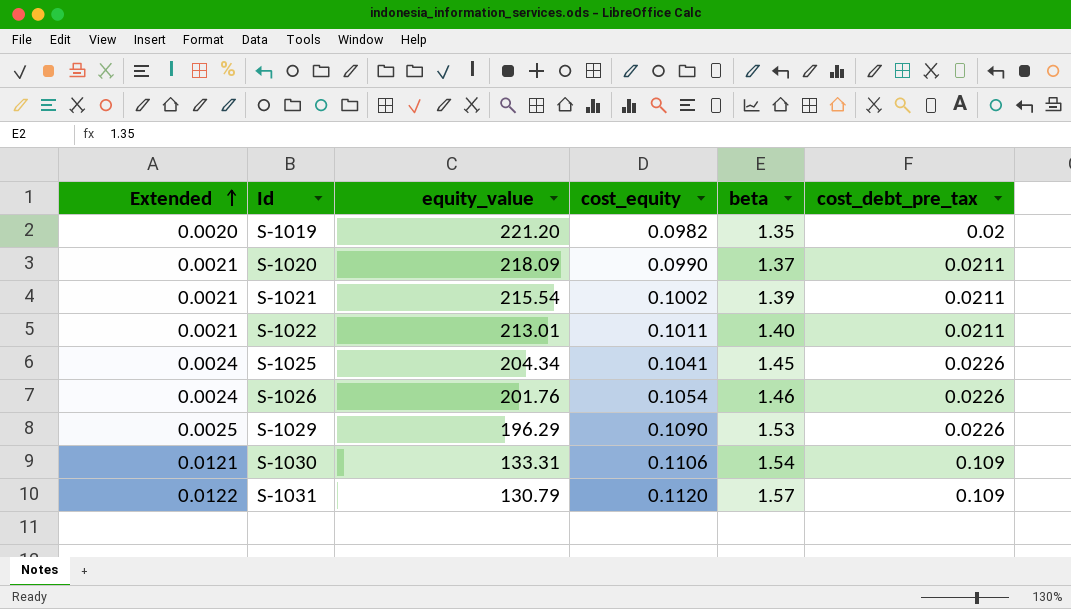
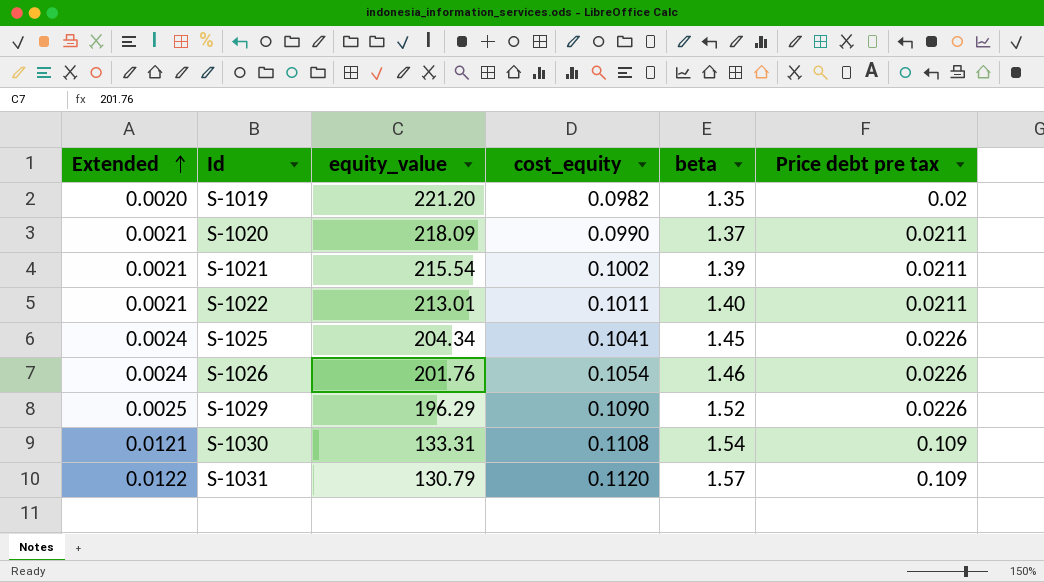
column name: cost_debt_pre_tax -> Price debt pre tax
S-1029 | beta: 1.53 -> 1.52
S-1030 | cost_equity: 0.1106 -> 0.1108

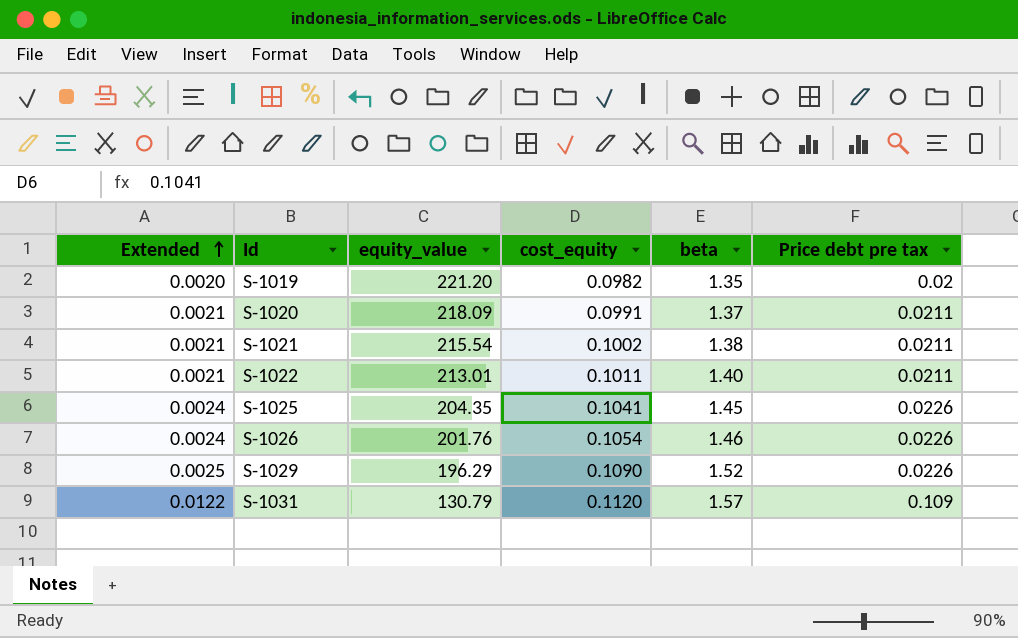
row S-1030: 0.0121 | 133.31 | 0.1108 | 1.54 | 0.109 -> none
S-1020 | cost_equity: 0.0990 -> 0.0991
S-1021 | beta: 1.39 -> 1.38
S-1025 | equity_value: 204.34 -> 204.35

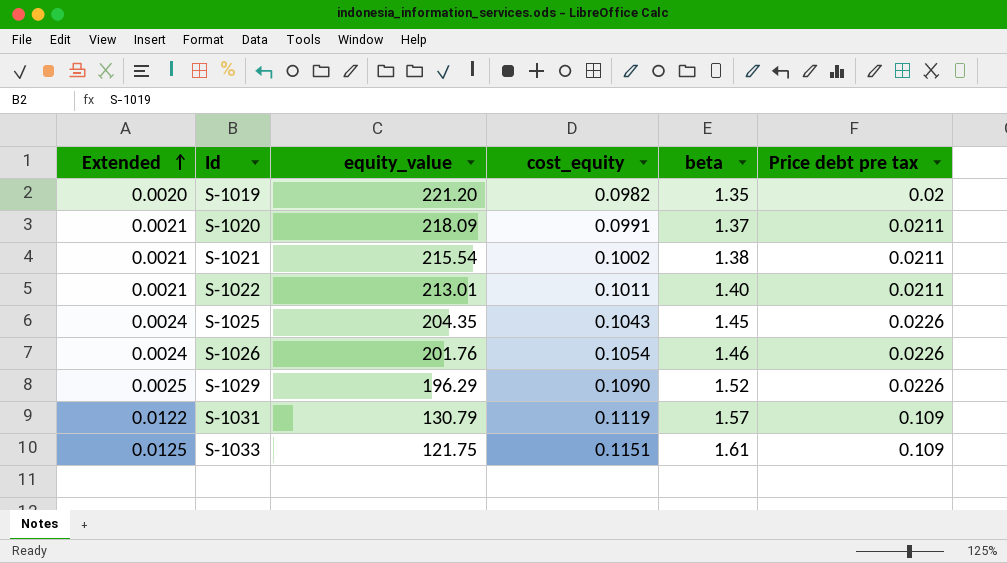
S-1025 | cost_equity: 0.1041 -> 0.1043
S-1031 | cost_equity: 0.1120 -> 0.1119
row S-1033: none -> 0.0125 | 121.75 | 0.1151 | 1.61 | 0.109

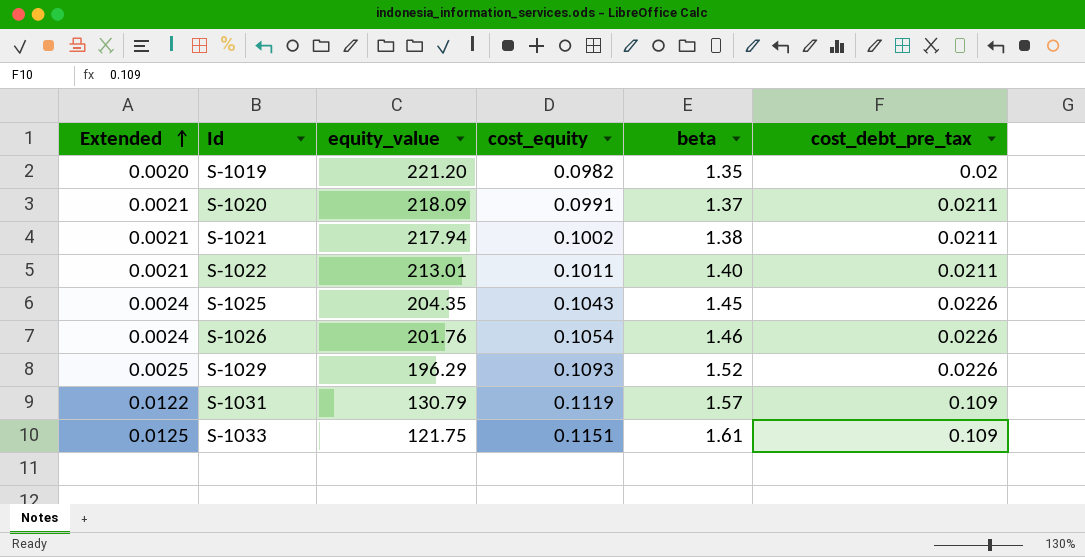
column name: Price debt pre tax -> cost_debt_pre_tax
S-1021 | equity_value: 215.54 -> 217.94
S-1029 | cost_equity: 0.1090 -> 0.1093

